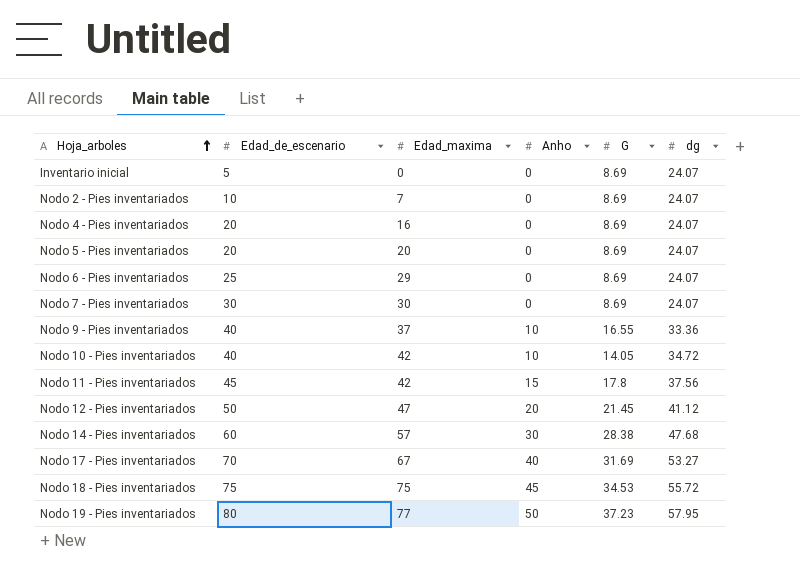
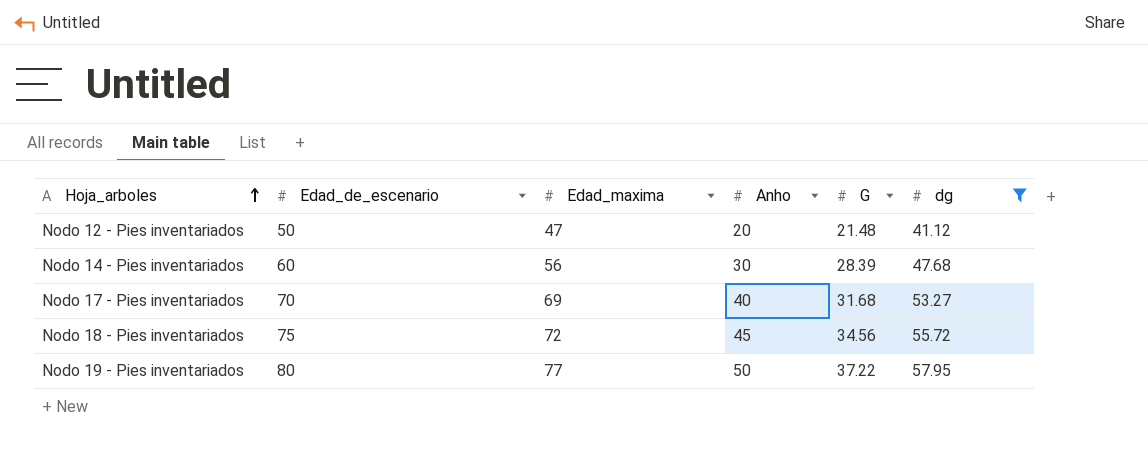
filter: none -> dg >= 41.12
Nodo 12 - Pies inventariados | G: 21.45 -> 21.48
Nodo 14 - Pies inventariados | Edad_maxima: 57 -> 56
Nodo 14 - Pies inventariados | G: 28.38 -> 28.39
Nodo 17 - Pies inventariados | Edad_maxima: 67 -> 69
Nodo 17 - Pies inventariados | G: 31.69 -> 31.68
Nodo 18 - Pies inventariados | Edad_maxima: 75 -> 72
Nodo 18 - Pies inventariados | G: 34.53 -> 34.56
Nodo 19 - Pies inventariados | G: 37.23 -> 37.22

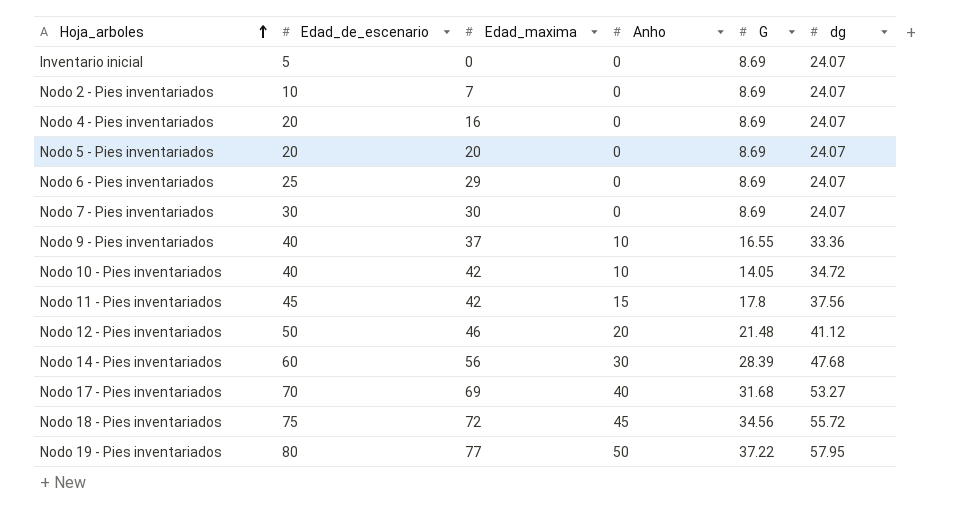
filter: dg >= 41.12 -> none
Nodo 12 - Pies inventariados | Edad_maxima: 47 -> 46

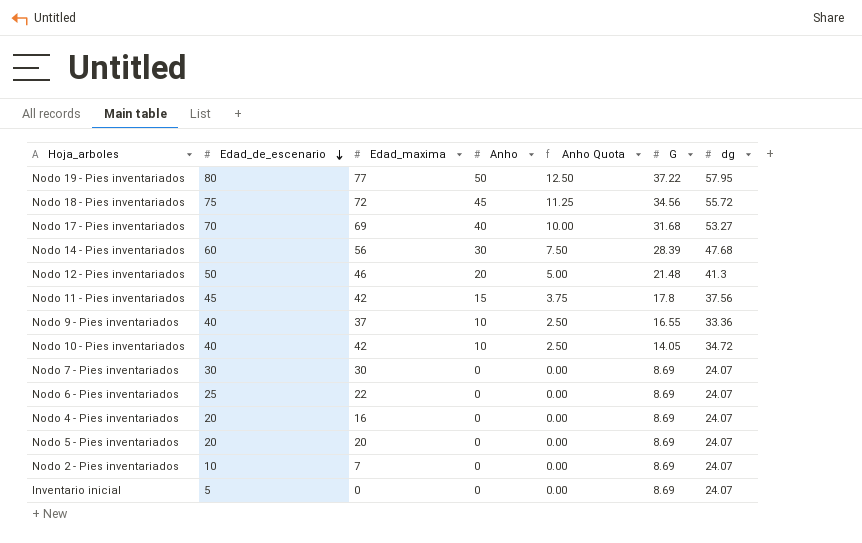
row order: Hoja_arboles ascending -> Edad_de_escenario descending
column Anho Quota | formula: none -> [Anho] * 0.25
Nodo 12 - Pies inventariados | dg: 41.12 -> 41.3
Nodo 6 - Pies inventariados | Edad_maxima: 29 -> 22

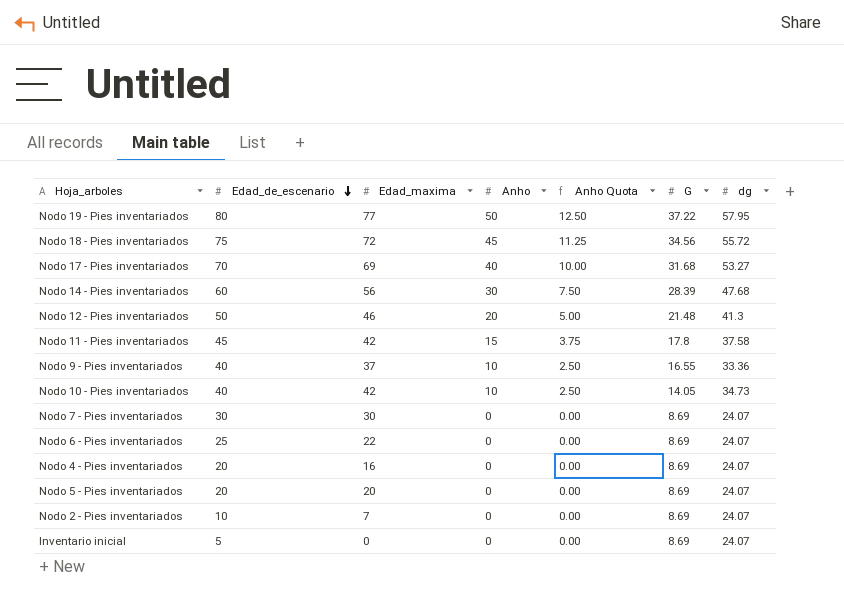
Nodo 11 - Pies inventariados | dg: 37.56 -> 37.58
Nodo 10 - Pies inventariados | dg: 34.72 -> 34.73

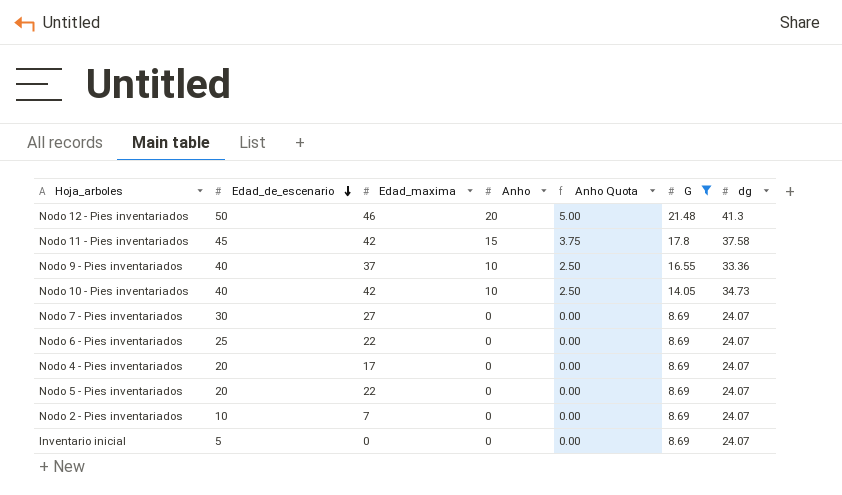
filter: none -> G <= 21.48
Nodo 7 - Pies inventariados | Edad_maxima: 30 -> 27
Nodo 4 - Pies inventariados | Edad_maxima: 16 -> 17
Nodo 5 - Pies inventariados | Edad_maxima: 20 -> 22

